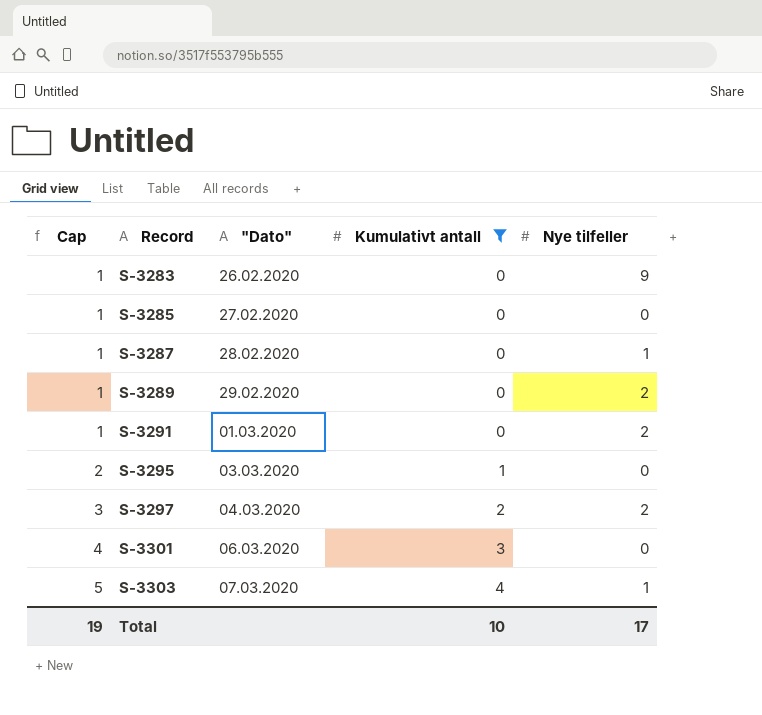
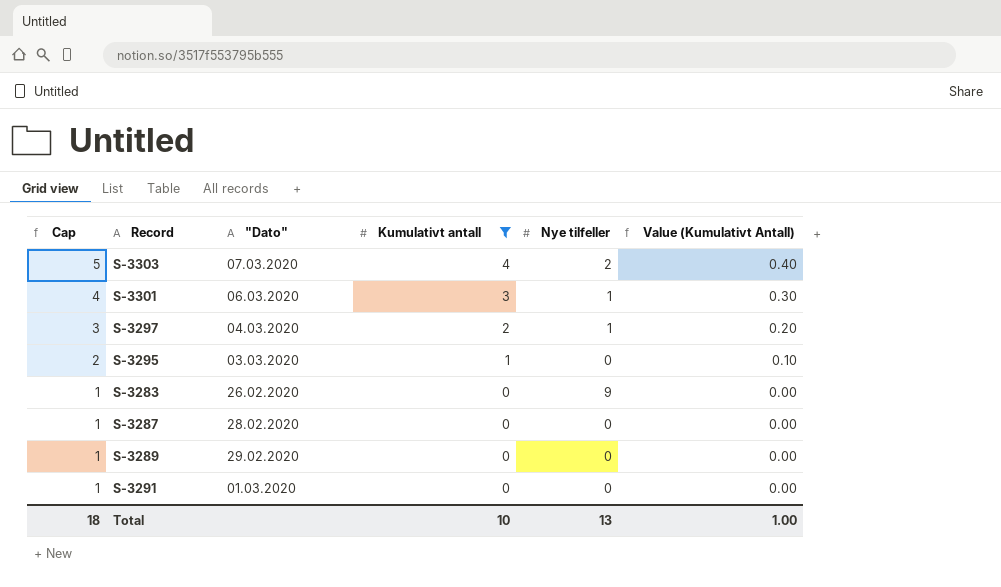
row order: Cap ascending -> Cap descending
column Value (Kumulativt Antall) | formula: none -> [Kumulativt antall] * 0.1
row S-3285: 1 | 27.02.2020 | 0 | 0 -> none
S-3303 | Nye tilfeller: 1 -> 2
S-3301 | Nye tilfeller: 0 -> 1
S-3297 | Nye tilfeller: 2 -> 1
S-3287 | Nye tilfeller: 1 -> 0
S-3289 | Nye tilfeller: 2 -> 0
S-3291 | Nye tilfeller: 2 -> 0
Total | Cap: 19 -> 18
Total | Nye tilfeller: 17 -> 13

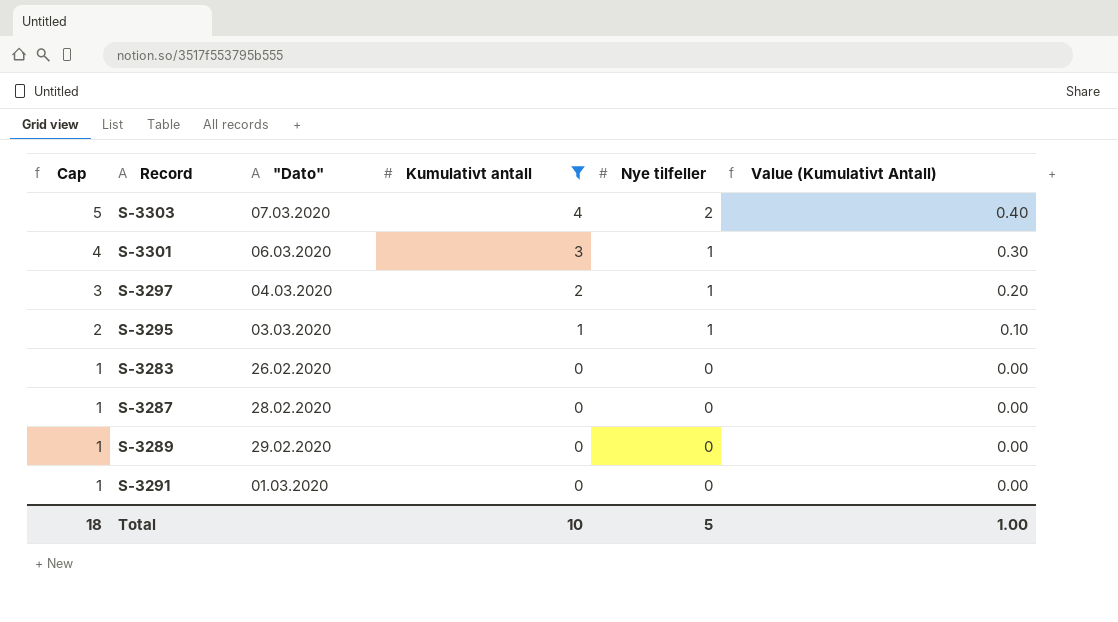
S-3295 | Nye tilfeller: 0 -> 1
S-3283 | Nye tilfeller: 9 -> 0
Total | Nye tilfeller: 13 -> 5

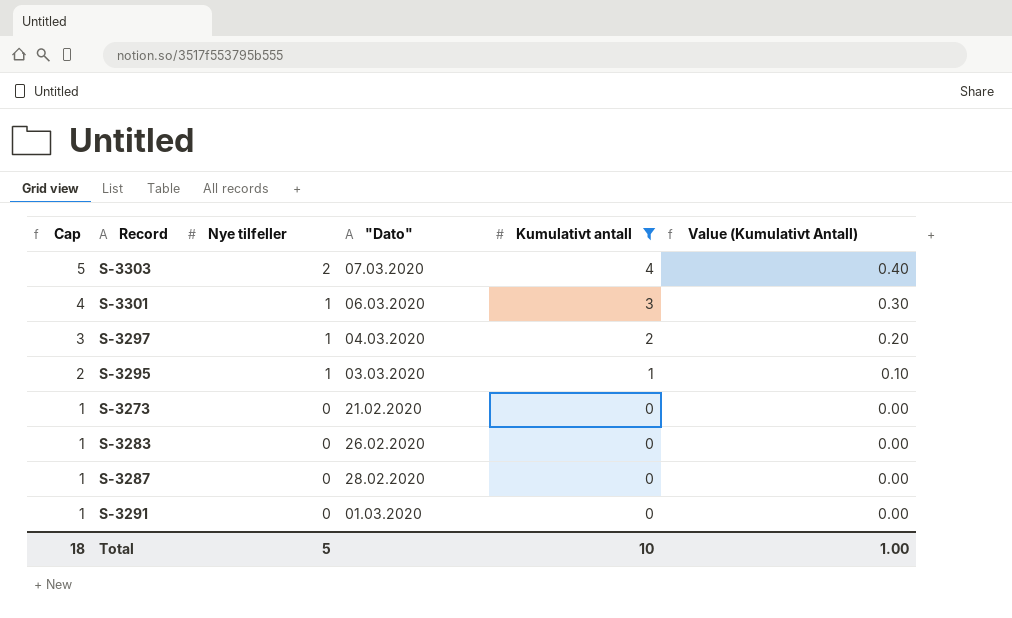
column Nye tilfeller | position: 5 -> 3
row S-3289: 1 | 29.02.2020 | 0 | 0 | 0.00 -> none
row S-3273: none -> 1 | 0 | 21.02.2020 | 0 | 0.00

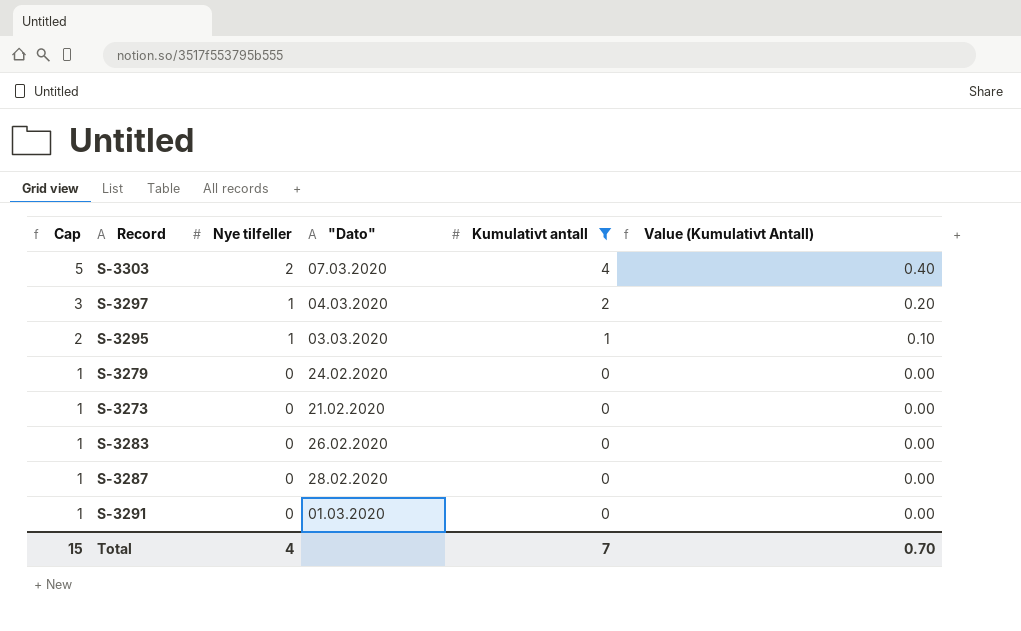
row S-3301: 4 | 1 | 06.03.2020 | 3 | 0.30 -> none
row S-3279: none -> 1 | 0 | 24.02.2020 | 0 | 0.00
Total | Cap: 18 -> 15
Total | Nye tilfeller: 5 -> 4
Total | Kumulativt antall: 10 -> 7
Total | Value (Kumulativt Antall): 1.00 -> 0.70

